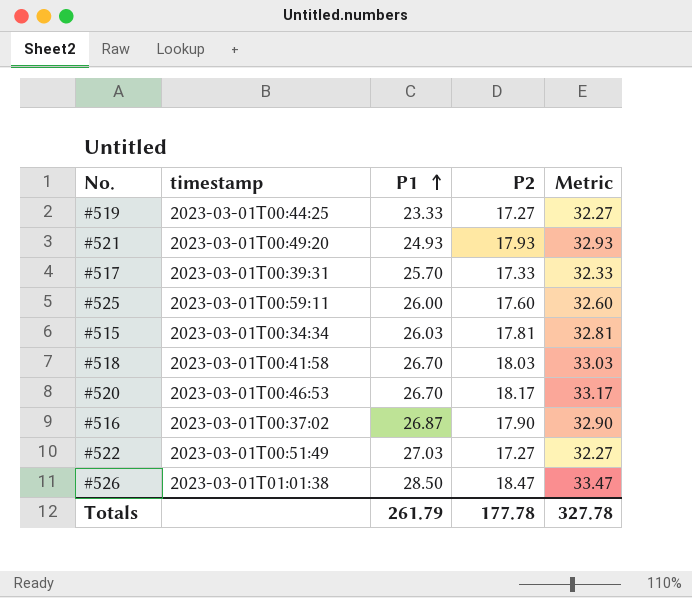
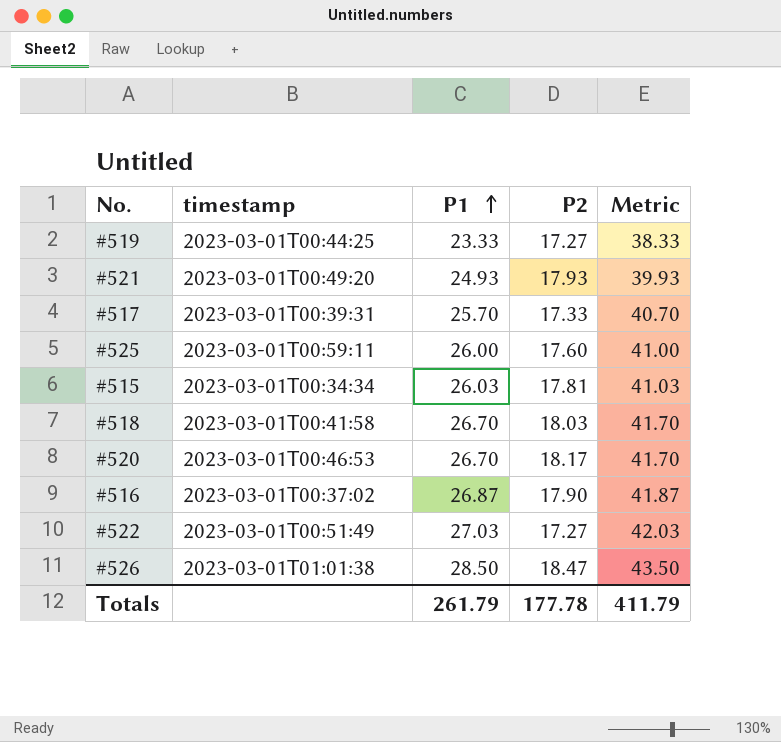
column Metric | formula: [P2] + 15 -> [P1] + 15
Totals | Metric: 327.78 -> 411.79

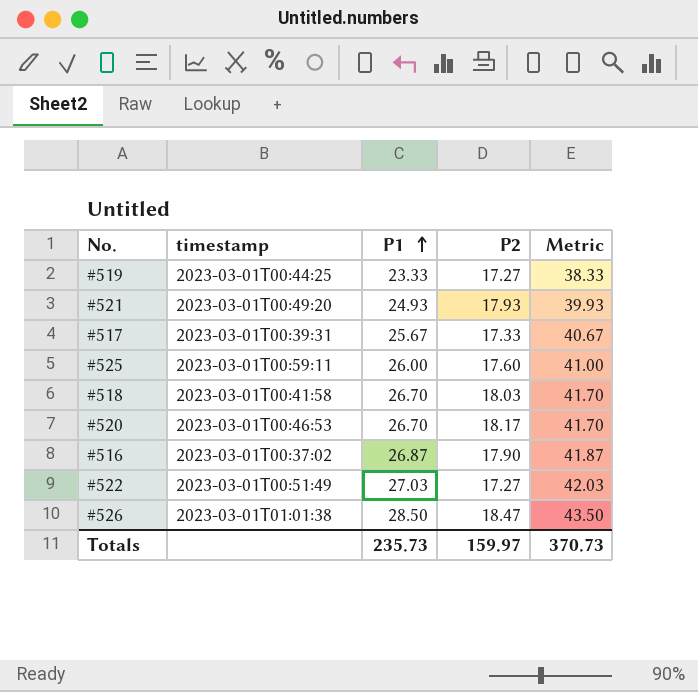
row #515: 2023-03-01T00:34:34 | 26.03 | 17.81 | 41.03 -> none
#517 | P1: 25.70 -> 25.67
#517 | Metric: 40.70 -> 40.67
Totals | P1: 261.79 -> 235.73
Totals | P2: 177.78 -> 159.97
Totals | Metric: 411.79 -> 370.73

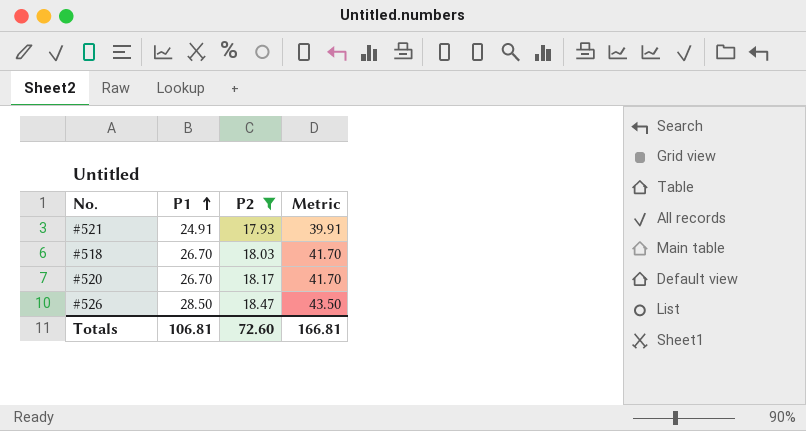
filter: none -> P2 >= 17.93
column timestamp | position: 2 -> none
#521 | P1: 24.93 -> 24.91
#521 | Metric: 39.93 -> 39.91
Totals | P1: 235.73 -> 106.81
Totals | P2: 159.97 -> 72.60
Totals | Metric: 370.73 -> 166.81

